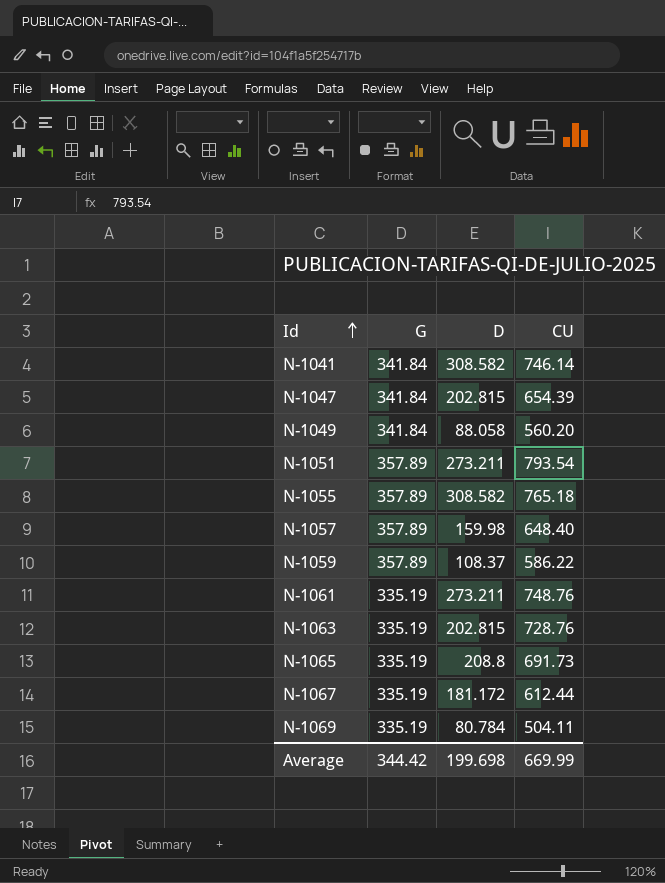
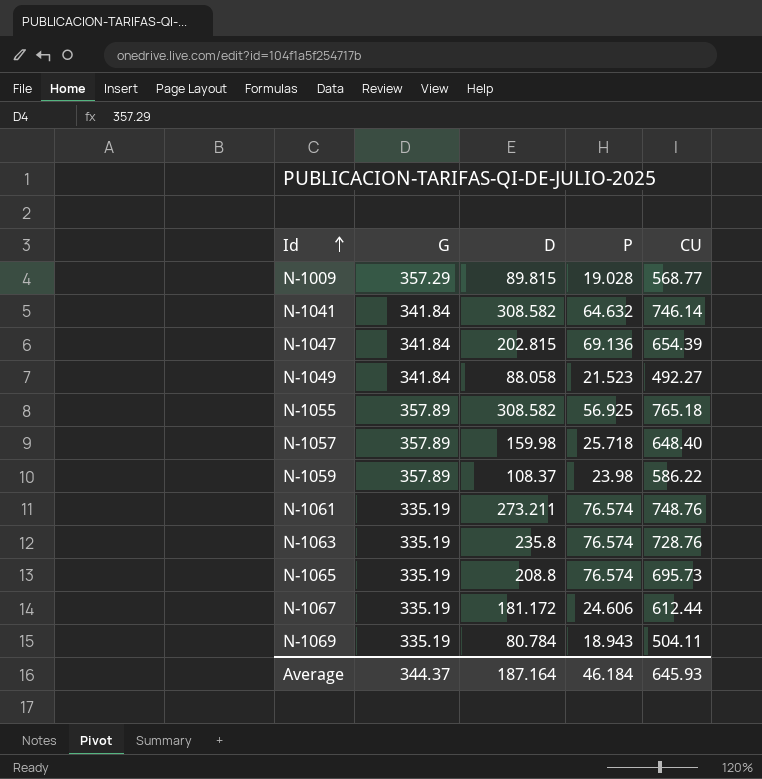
column P | position: none -> 4
row N-1051: 357.89 | 273.211 | 793.54 -> none
row N-1009: none -> 357.29 | 89.815 | 19.028 | 568.77
N-1049 | CU: 560.20 -> 492.27
N-1063 | D: 202.815 -> 235.8
N-1065 | CU: 691.73 -> 695.73
Average | G: 344.42 -> 344.37
Average | D: 199.698 -> 187.164
Average | CU: 669.99 -> 645.93

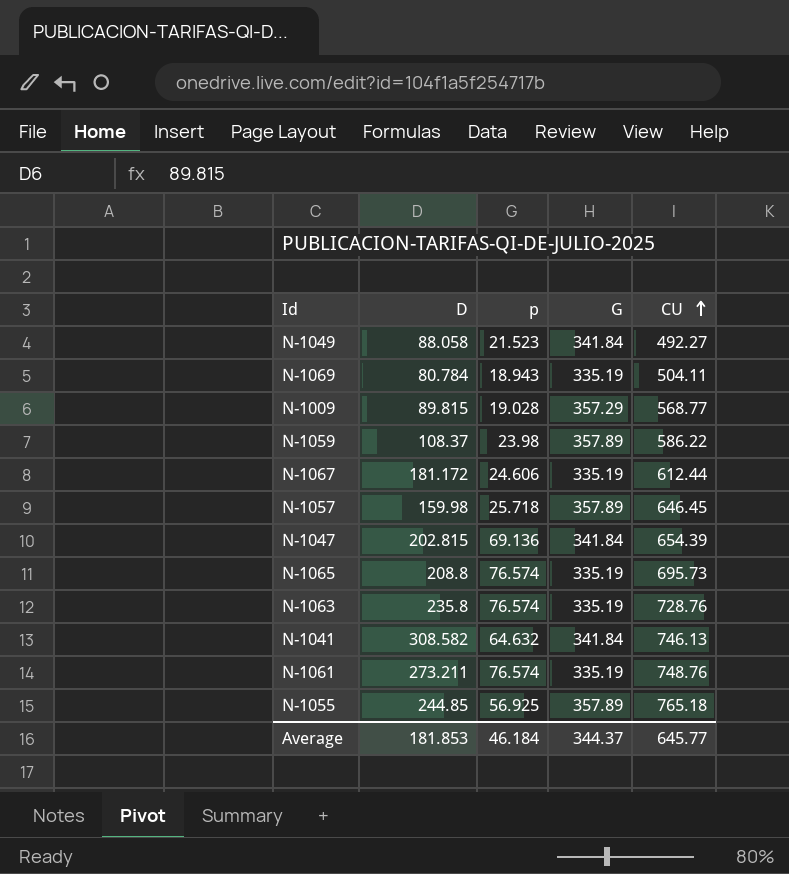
row order: Id ascending -> CU ascending
column name: P -> p
column G | position: 2 -> 4
N-1057 | CU: 648.40 -> 646.45
N-1041 | CU: 746.14 -> 746.13
N-1055 | D: 308.582 -> 244.85
Average | D: 187.164 -> 181.853
Average | CU: 645.93 -> 645.77

